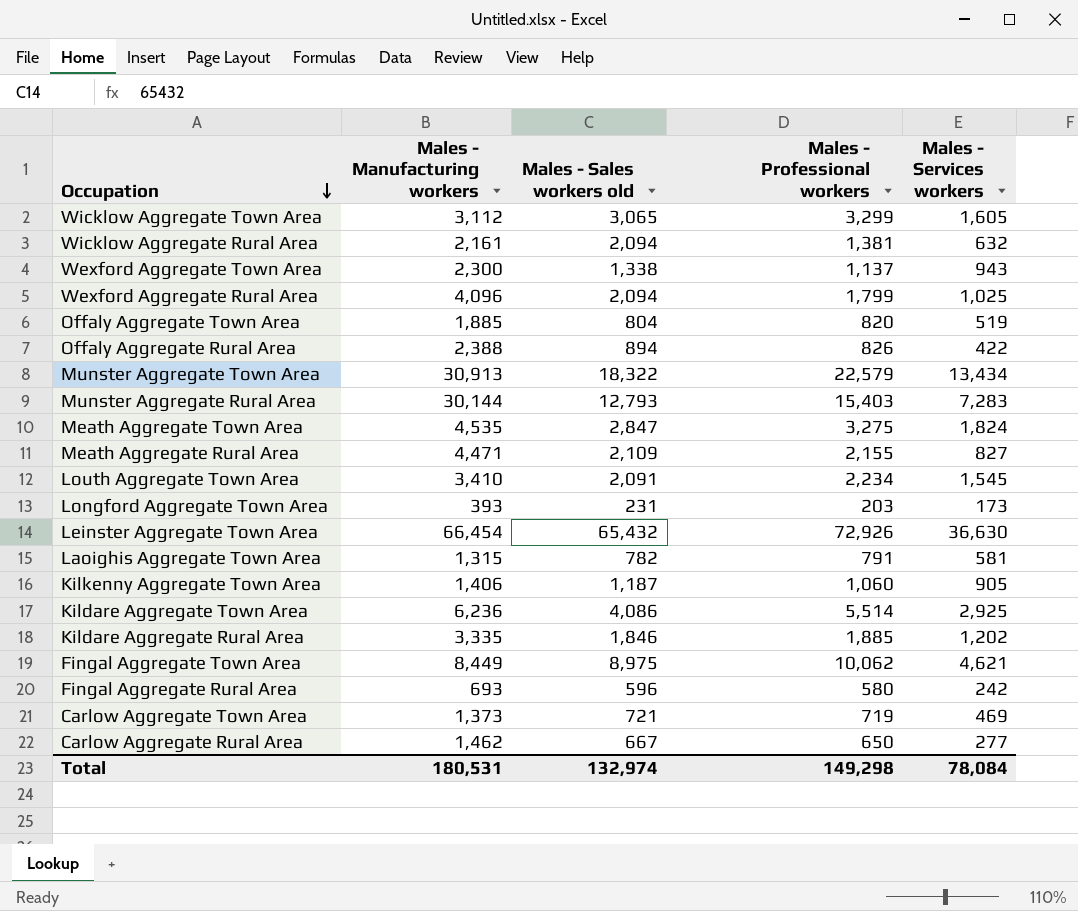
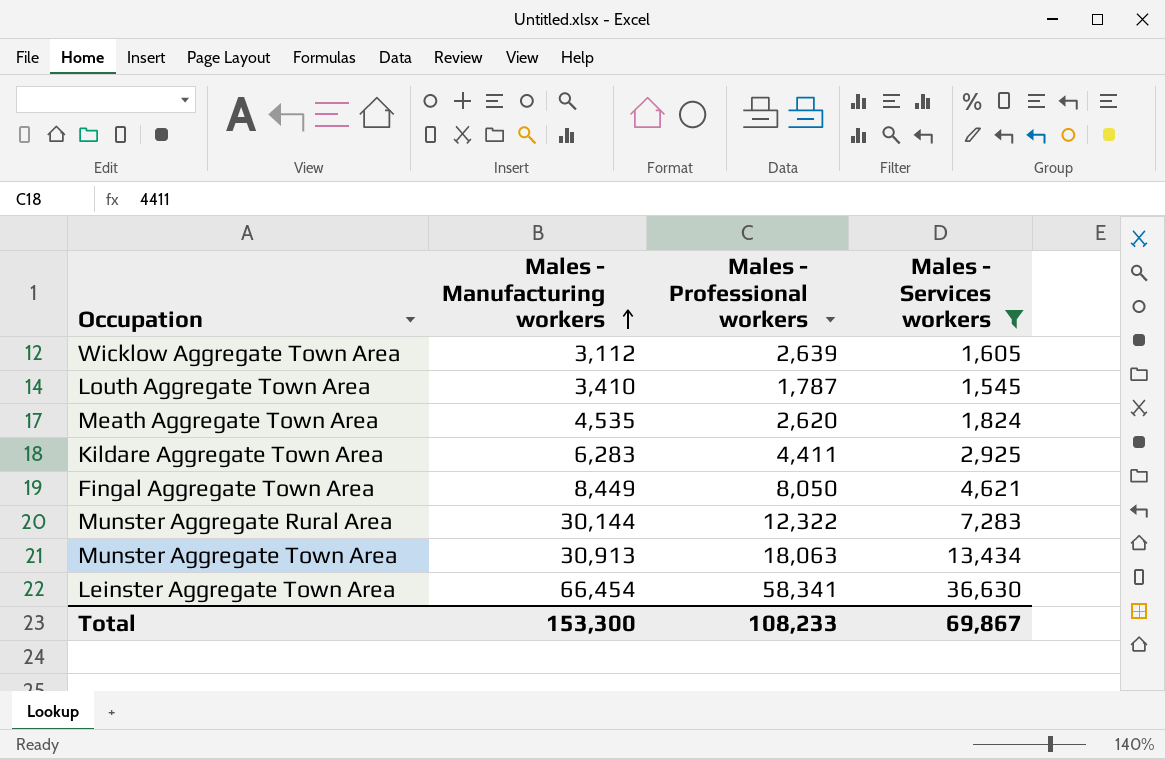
filter: none -> Males - Services workers >= 1,545
row order: Occupation descending -> Males - Manufacturing workers ascending
column Males - Sales workers old | position: 3 -> none
Wicklow Aggregate Town Area | Males - Professional workers: 3,299 -> 2,639
Louth Aggregate Town Area | Males - Professional workers: 2,234 -> 1,787
Meath Aggregate Town Area | Males - Professional workers: 3,275 -> 2,620
Kildare Aggregate Town Area | Males - Manufacturing workers: 6,236 -> 6,283
Kildare Aggregate Town Area | Males - Professional workers: 5,514 -> 4,411
Fingal Aggregate Town Area | Males - Professional workers: 10,062 -> 8,050
Munster Aggregate Rural Area | Males - Professional workers: 15,403 -> 12,322
Munster Aggregate Town Area | Males - Professional workers: 22,579 -> 18,063
Leinster Aggregate Town Area | Males - Professional workers: 72,926 -> 58,341
Total | Males - Manufacturing workers: 180,531 -> 153,300
Total | Males - Professional workers: 149,298 -> 108,233
Total | Males - Services workers: 78,084 -> 69,867

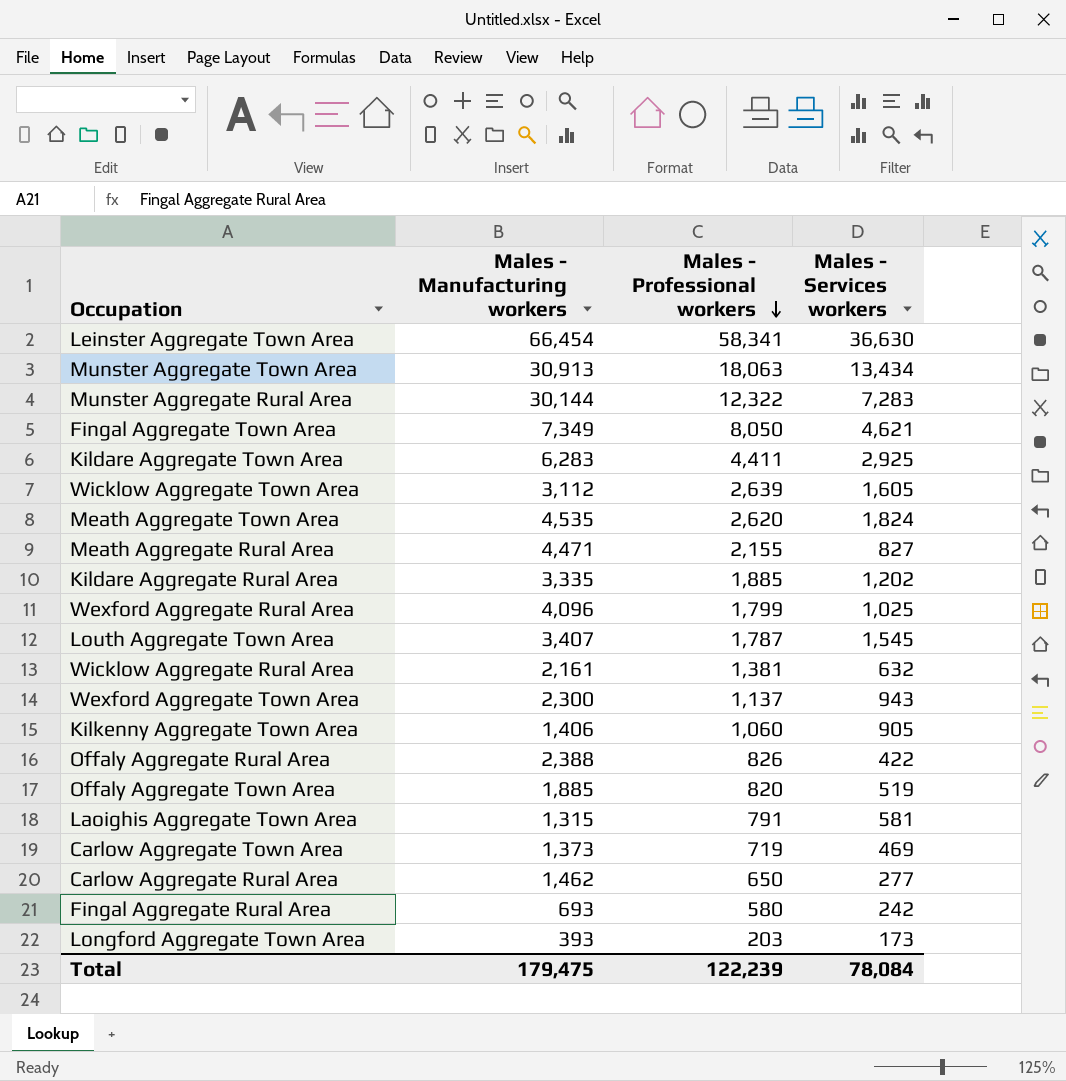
filter: Males - Services workers >= 1,545 -> none
row order: Males - Manufacturing workers ascending -> Males - Professional workers descending
Fingal Aggregate Town Area | Males - Manufacturing workers: 8,449 -> 7,349
Louth Aggregate Town Area | Males - Manufacturing workers: 3,410 -> 3,407
Total | Males - Manufacturing workers: 153,300 -> 179,475
Total | Males - Professional workers: 108,233 -> 122,239
Total | Males - Services workers: 69,867 -> 78,084

